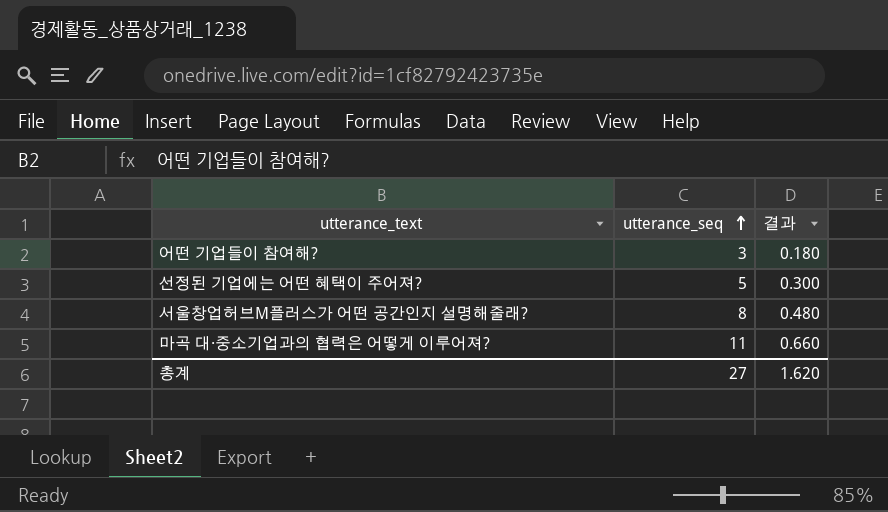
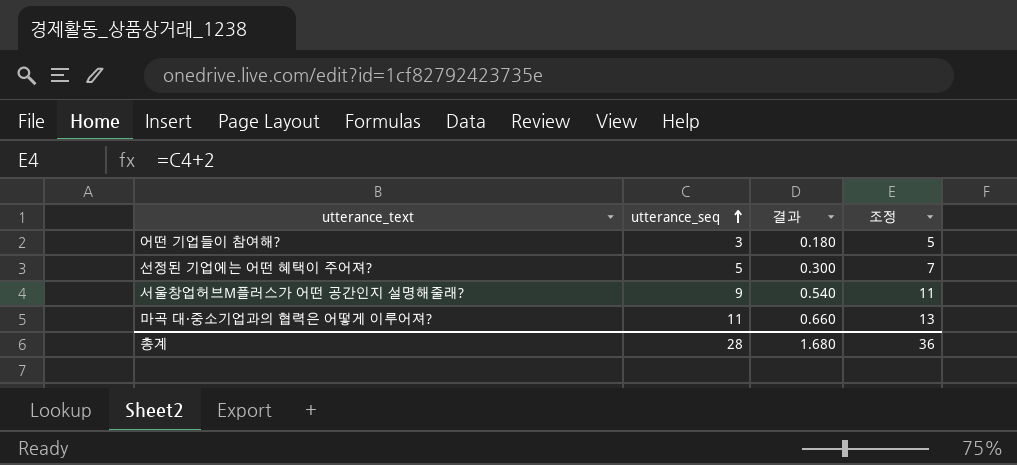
column 조정 | formula: none -> [utterance_seq] + 2
서울창업허브M플러스가 어떤 공간인지 설명해줄래? | utterance_seq: 8 -> 9
서울창업허브M플러스가 어떤 공간인지 설명해줄래? | 결과: 0.480 -> 0.540
총계 | utterance_seq: 27 -> 28
총계 | 결과: 1.620 -> 1.680

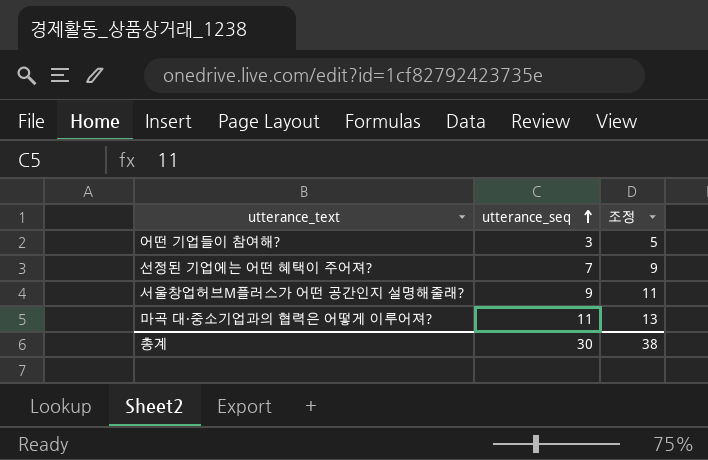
column 결과 | formula: [utterance_seq] * 0.06 -> none
선정된 기업에는 어떤 혜택이 주어져? | utterance_seq: 5 -> 7
선정된 기업에는 어떤 혜택이 주어져? | 조정: 7 -> 9
총계 | utterance_seq: 28 -> 30
총계 | 조정: 36 -> 38

